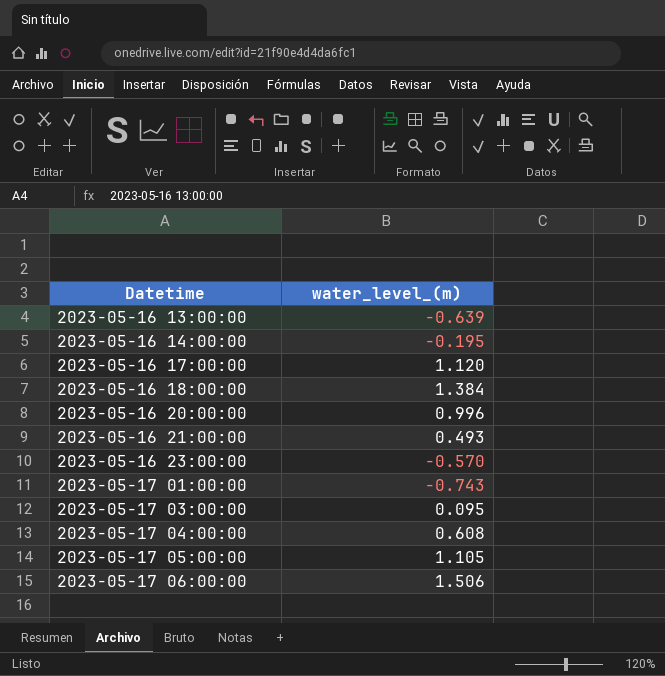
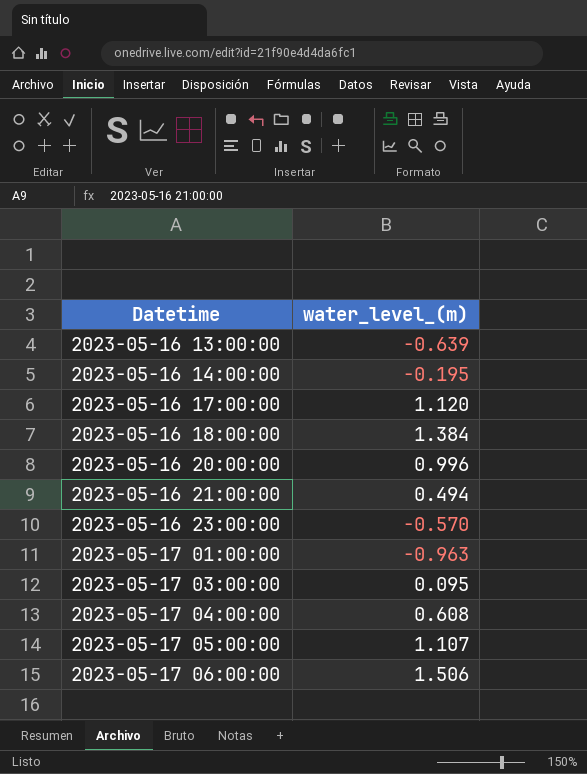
2023-05-16 21:00:00 | water_level_(m): 0.493 -> 0.494
2023-05-17 01:00:00 | water_level_(m): -0.743 -> -0.963
2023-05-17 05:00:00 | water_level_(m): 1.105 -> 1.107

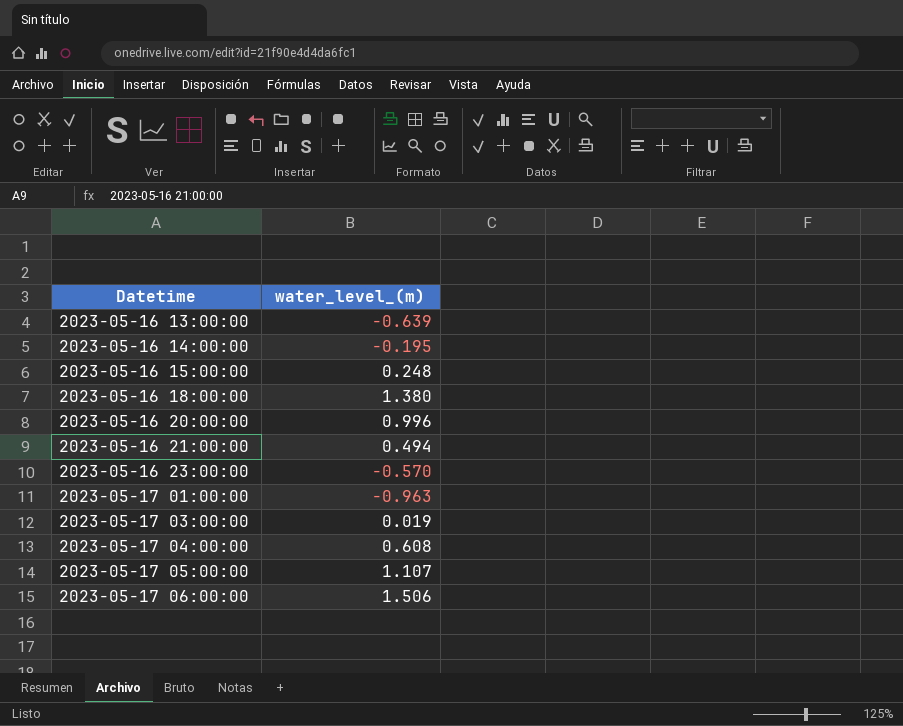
row 2023-05-16 17:00:00: 1.120 -> none
row 2023-05-16 15:00:00: none -> 0.248
2023-05-16 18:00:00 | water_level_(m): 1.384 -> 1.380
2023-05-17 03:00:00 | water_level_(m): 0.095 -> 0.019

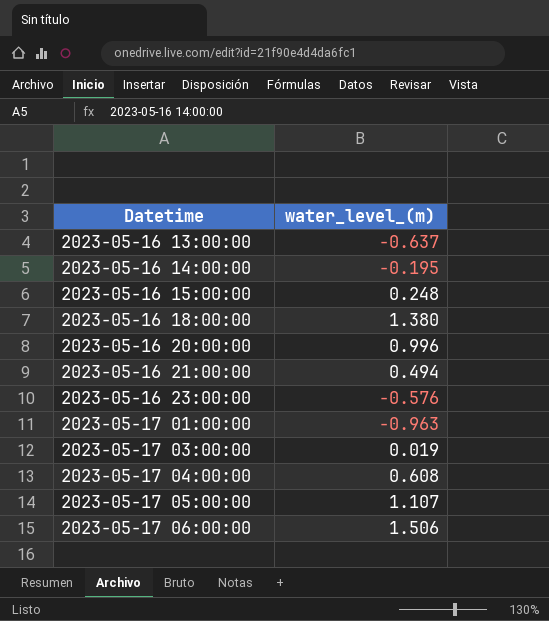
2023-05-16 13:00:00 | water_level_(m): -0.639 -> -0.637
2023-05-16 23:00:00 | water_level_(m): -0.570 -> -0.576

